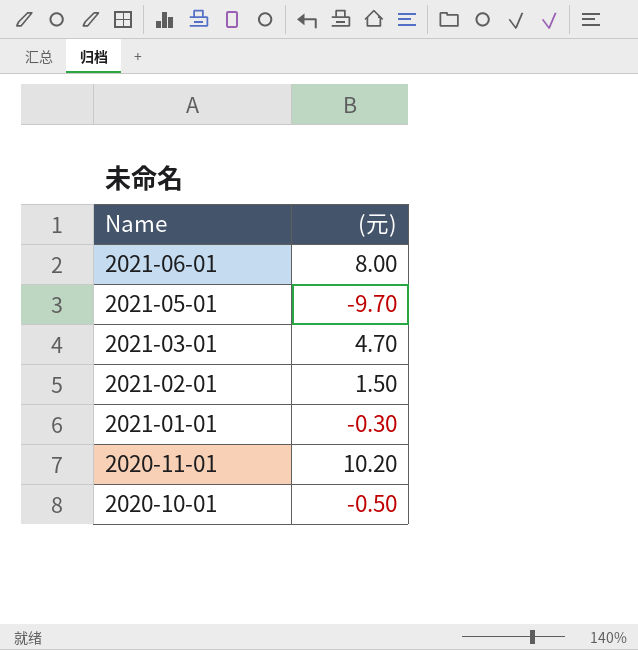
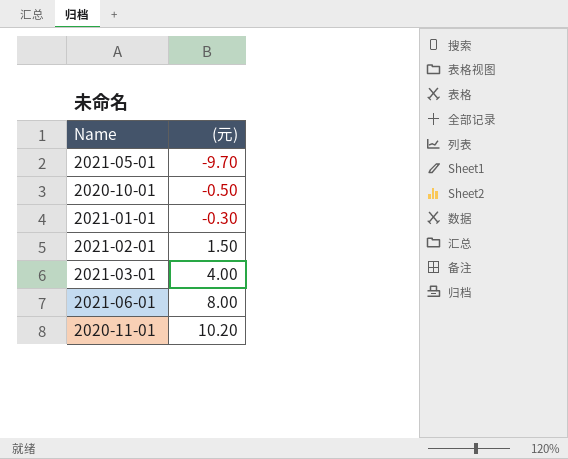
row order: Name descending -> (元) ascending
2021-03-01 | (元): 4.70 -> 4.00

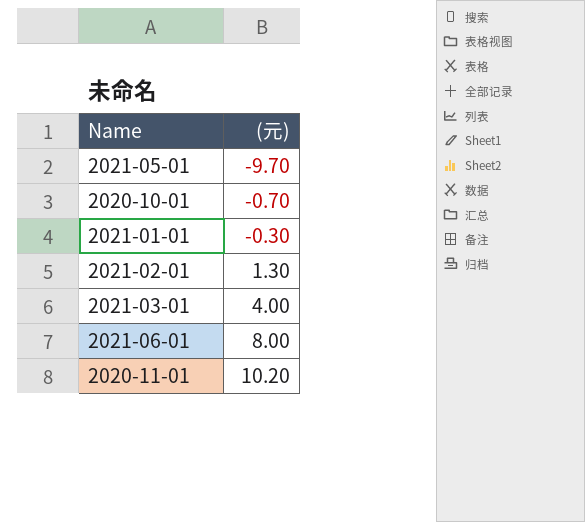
2020-10-01 | (元): -0.50 -> -0.70
2021-02-01 | (元): 1.50 -> 1.30

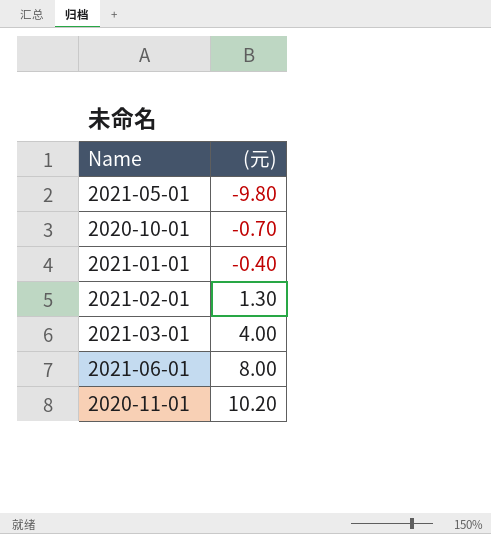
2021-05-01 | (元): -9.70 -> -9.80
2021-01-01 | (元): -0.30 -> -0.40

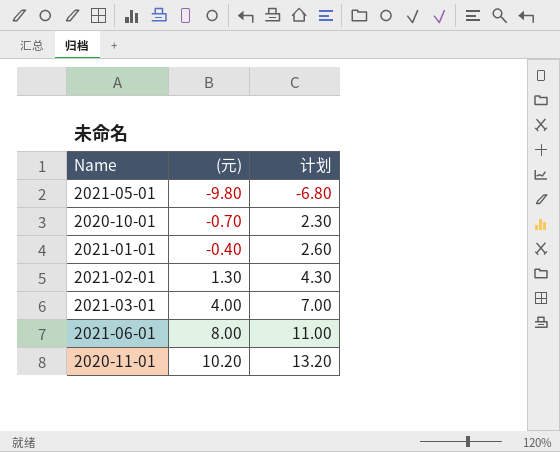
column 计划 | formula: none -> [(元)] + 3

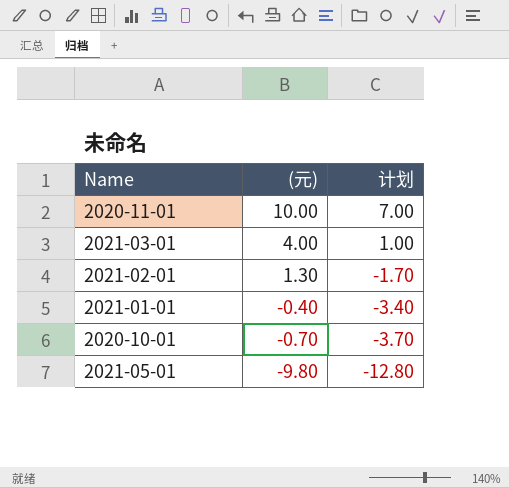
row order: (元) ascending -> (元) descending
column 计划 | formula: [(元)] + 3 -> [(元)] - 3
row 2021-06-01: 8.00 | 11.00 -> none
2020-11-01 | (元): 10.20 -> 10.00

